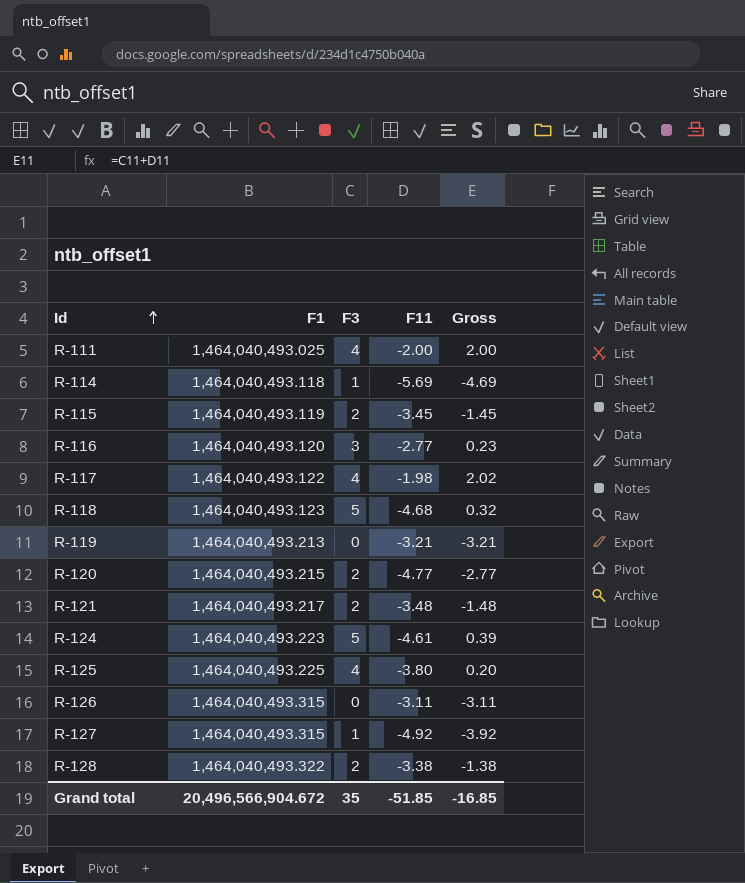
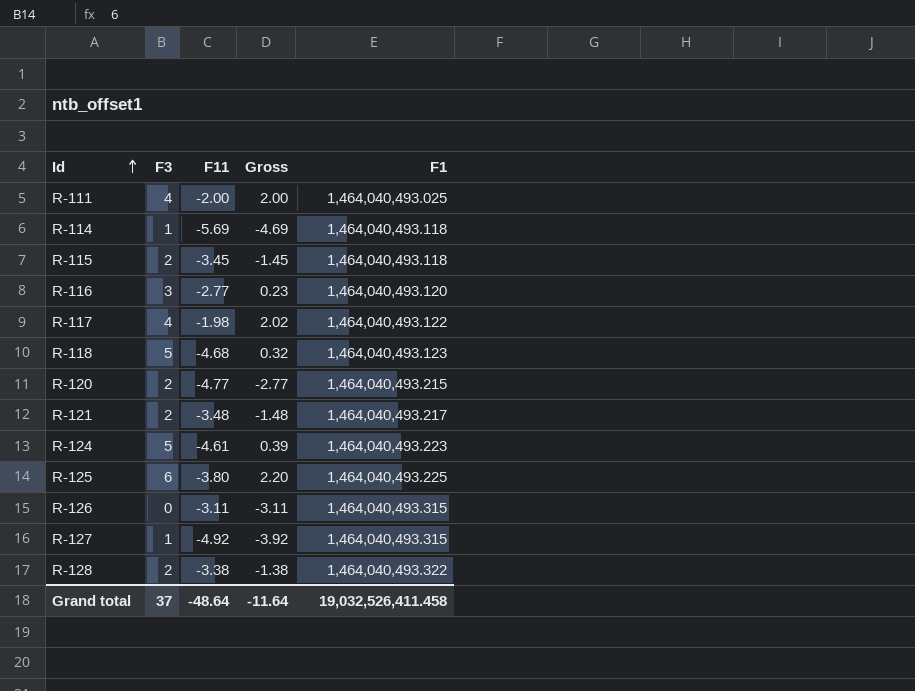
column F1 | position: 2 -> 5
row R-119: 1,464,040,493.213 | 0 | -3.21 | -3.21 -> none
R-115 | F1: 1,464,040,493.119 -> 1,464,040,493.118
R-125 | F3: 4 -> 6
R-125 | Gross: 0.20 -> 2.20
Grand total | F3: 35 -> 37
Grand total | F11: -51.85 -> -48.64
Grand total | Gross: -16.85 -> -11.64
Grand total | F1: 20,496,566,904.672 -> 19,032,526,411.458

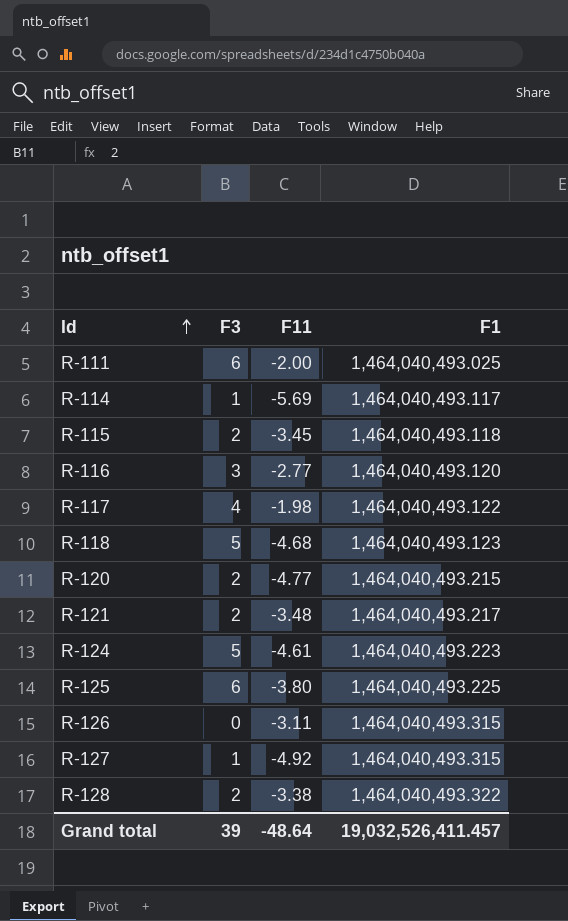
column Gross | formula: [F3] + [F11] -> none
R-111 | F3: 4 -> 6
R-114 | F1: 1,464,040,493.118 -> 1,464,040,493.117
Grand total | F3: 37 -> 39
Grand total | F1: 19,032,526,411.458 -> 19,032,526,411.457

